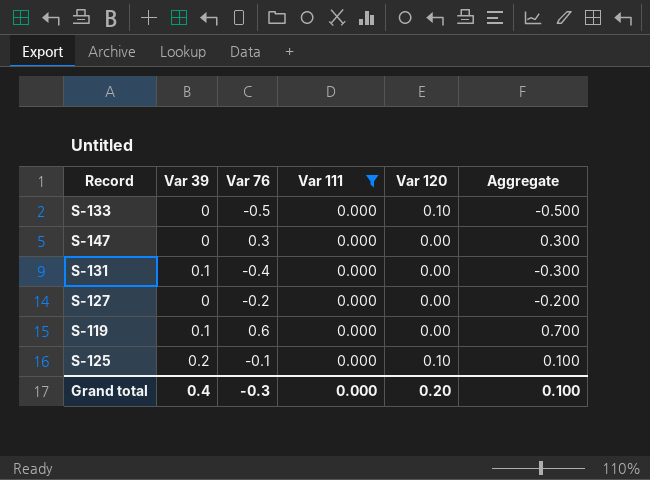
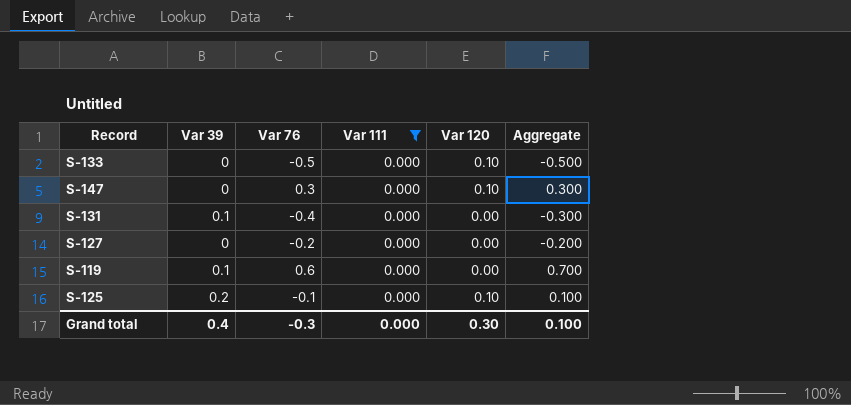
S-147 | Var 120: 0.00 -> 0.10
Grand total | Var 120: 0.20 -> 0.30

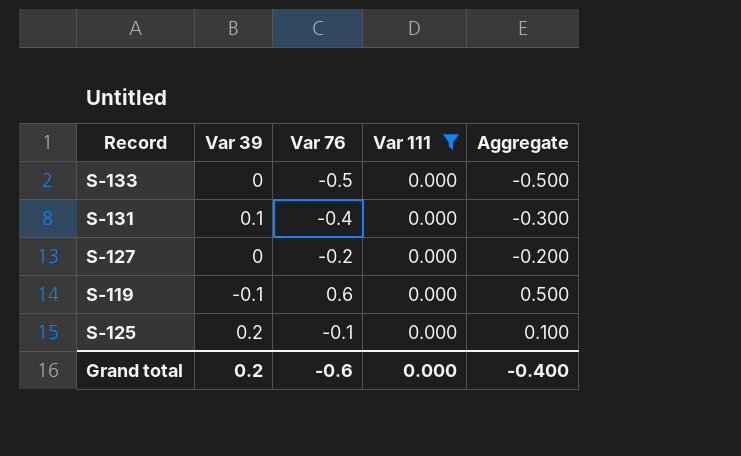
column Var 120 | position: 5 -> none
row S-147: 0 | 0.3 | 0.000 | 0.10 | 0.300 -> none
S-119 | Var 39: 0.1 -> -0.1
S-119 | Aggregate: 0.700 -> 0.500
Grand total | Var 39: 0.4 -> 0.2
Grand total | Var 76: -0.3 -> -0.6
Grand total | Aggregate: 0.100 -> -0.400

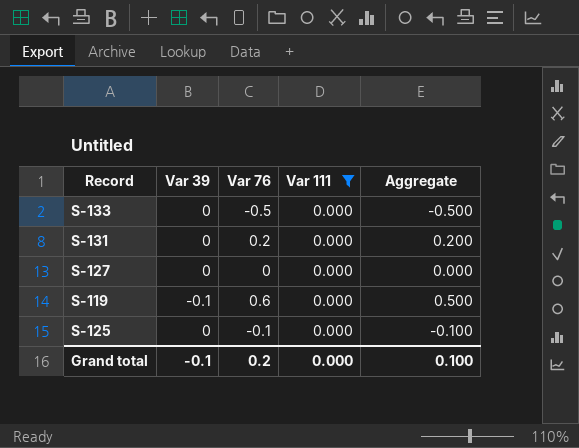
S-131 | Var 39: 0.1 -> 0
S-131 | Var 76: -0.4 -> 0.2
S-131 | Aggregate: -0.300 -> 0.200
S-127 | Var 76: -0.2 -> 0
S-127 | Aggregate: -0.200 -> 0.000
S-125 | Var 39: 0.2 -> 0
S-125 | Aggregate: 0.100 -> -0.100
Grand total | Var 39: 0.2 -> -0.1
Grand total | Var 76: -0.6 -> 0.2
Grand total | Aggregate: -0.400 -> 0.100

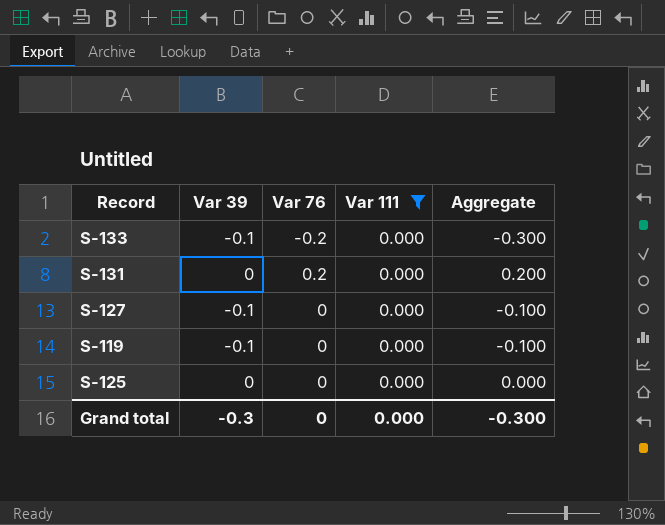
S-133 | Var 39: 0 -> -0.1
S-133 | Var 76: -0.5 -> -0.2
S-133 | Aggregate: -0.500 -> -0.300
S-127 | Var 39: 0 -> -0.1
S-127 | Aggregate: 0.000 -> -0.100
S-119 | Var 76: 0.6 -> 0
S-119 | Aggregate: 0.500 -> -0.100
S-125 | Var 76: -0.1 -> 0
S-125 | Aggregate: -0.100 -> 0.000
Grand total | Var 39: -0.1 -> -0.3
Grand total | Var 76: 0.2 -> 0
Grand total | Aggregate: 0.100 -> -0.300

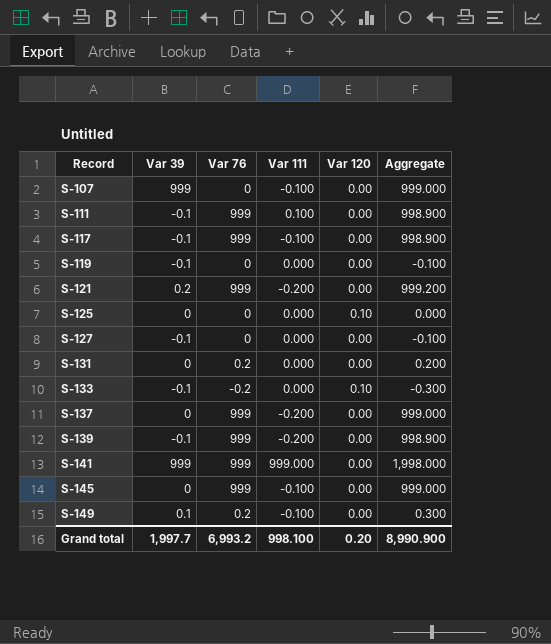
filter: Var 111 = 0.000 -> none
row order: none -> Record ascending
column Var 120 | position: none -> 5
Grand total | Var 39: -0.3 -> 1,997.7
Grand total | Var 76: 0 -> 6,993.2
Grand total | Var 111: 0.000 -> 998.100
Grand total | Aggregate: -0.300 -> 8,990.900

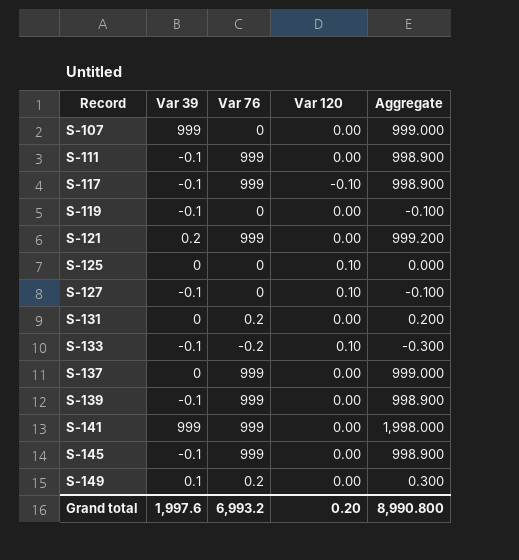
column Var 111 | position: 4 -> none
S-117 | Var 120: 0.00 -> -0.10
S-127 | Var 120: 0.00 -> 0.10
S-145 | Var 39: 0 -> -0.1
S-145 | Aggregate: 999.000 -> 998.900
Grand total | Var 39: 1,997.7 -> 1,997.6
Grand total | Aggregate: 8,990.900 -> 8,990.800

